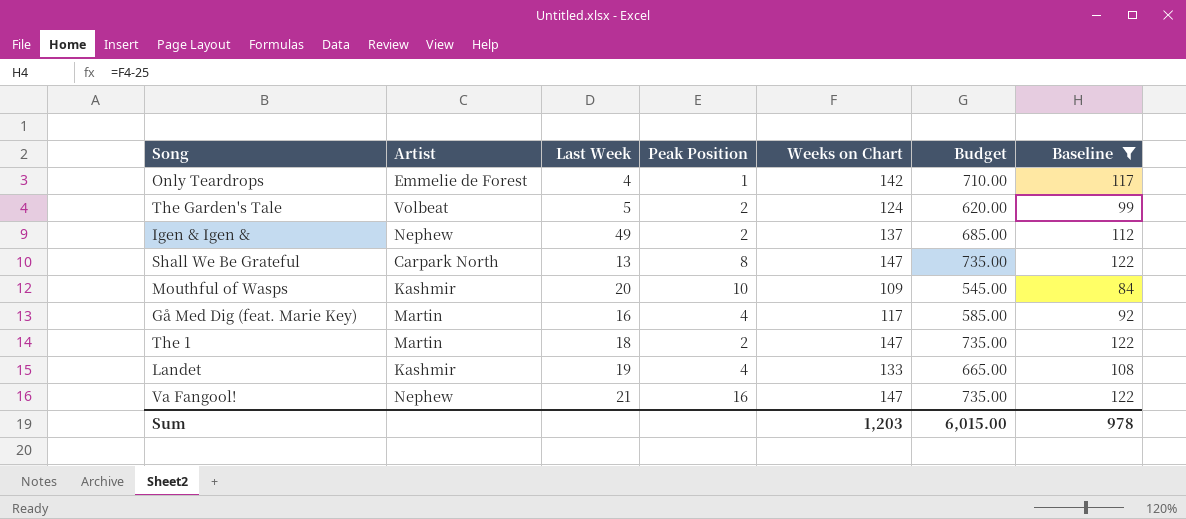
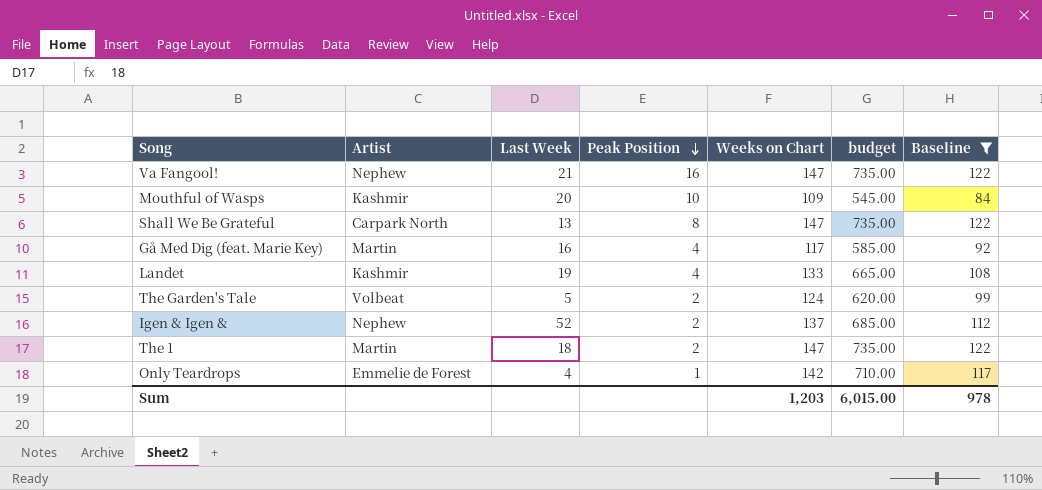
row order: none -> Peak Position descending
column name: Budget -> budget
Igen & Igen & | Last Week: 49 -> 52

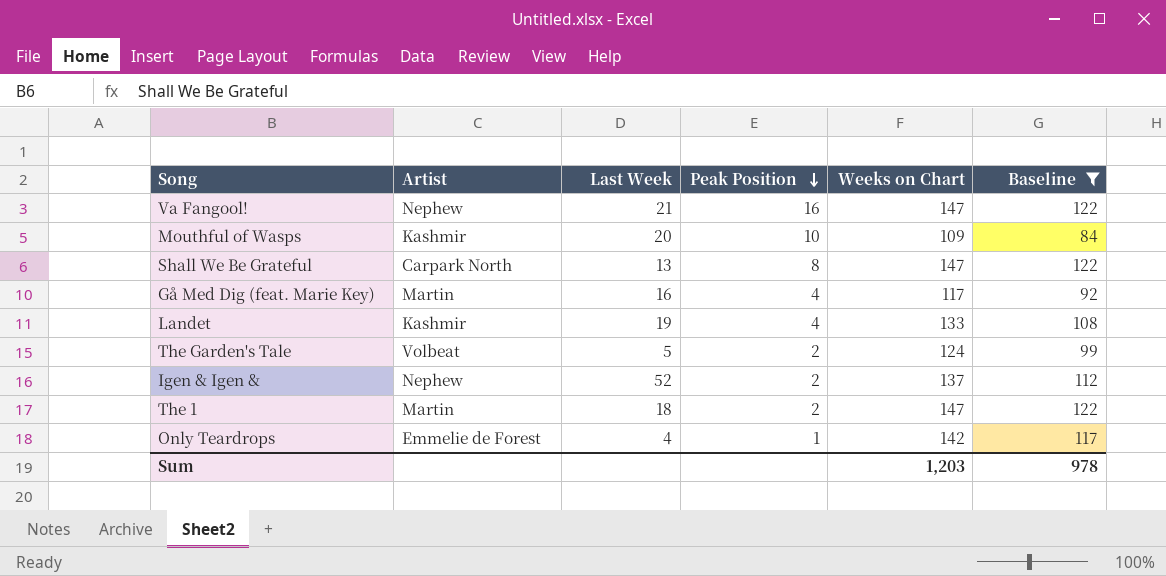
column budget | formula: [Weeks on Chart] * 5 -> none

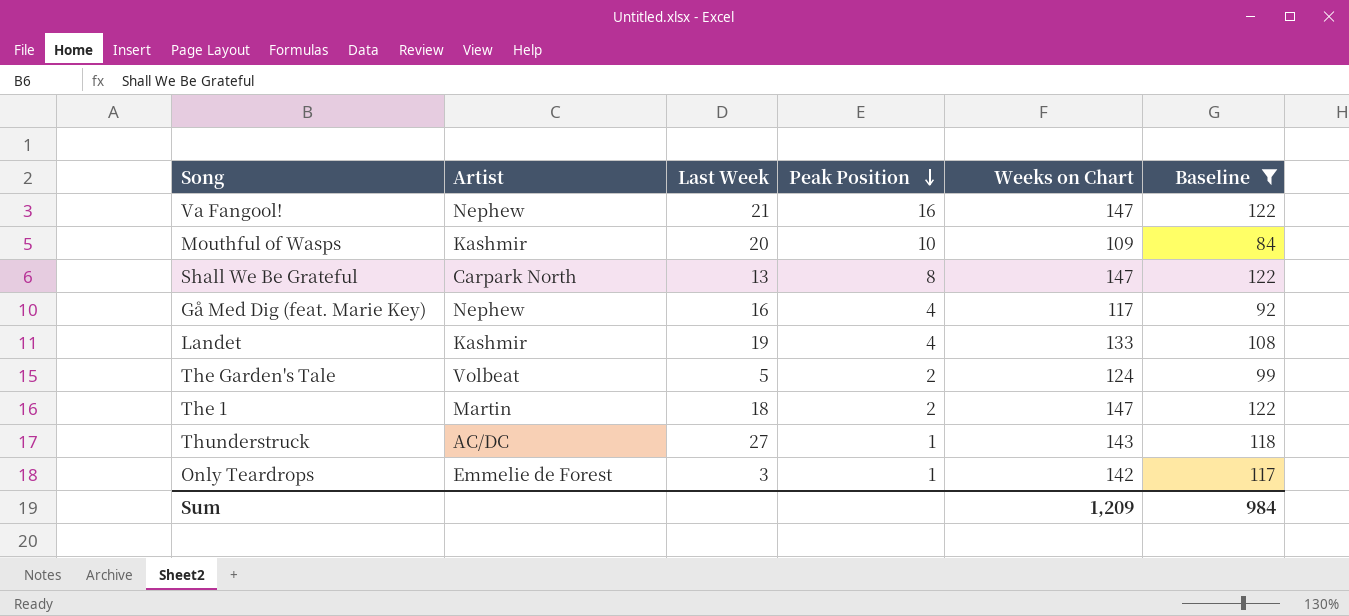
row Igen & Igen &: Nephew | 52 | 2 | 137 | 112 -> none
Gå Med Dig (feat. Marie Key) | Artist: Martin -> Nephew
row Thunderstruck: none -> AC/DC | 27 | 1 | 143 | 118
Only Teardrops | Last Week: 4 -> 3
Sum | Weeks on Chart: 1,203 -> 1,209
Sum | Baseline: 978 -> 984

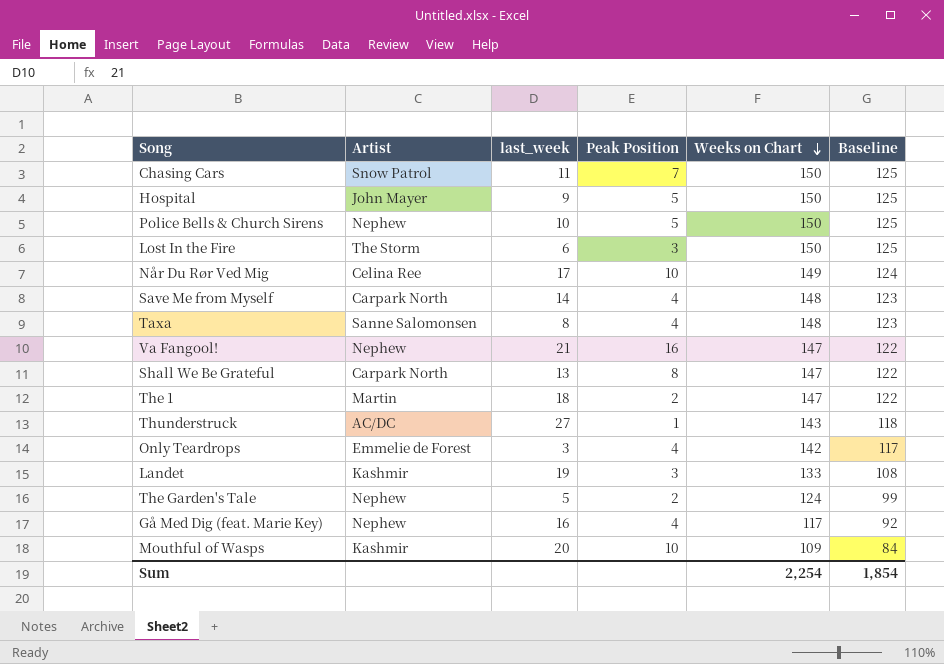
filter: Baseline <= 122 -> none
row order: Peak Position descending -> Weeks on Chart descending
column name: Last Week -> last_week
Only Teardrops | Peak Position: 1 -> 4
Landet | Peak Position: 4 -> 3
The Garden's Tale | Artist: Volbeat -> Nephew
Sum | Weeks on Chart: 1,209 -> 2,254
Sum | Baseline: 984 -> 1,854

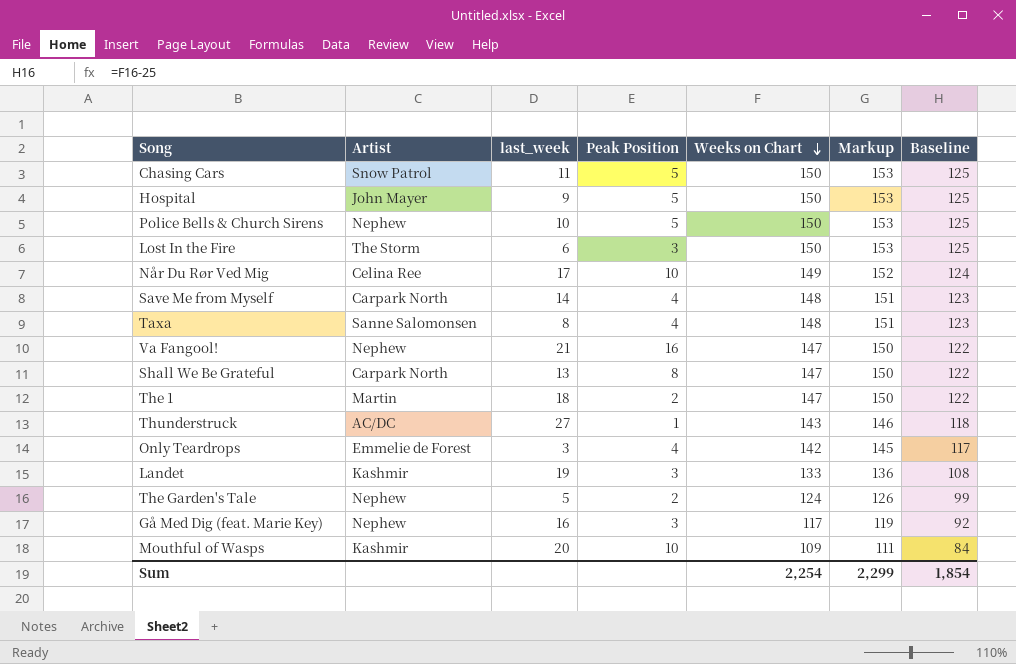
column Markup | formula: none -> [Weeks on Chart] * 1.02
Chasing Cars | Peak Position: 7 -> 5
Gå Med Dig (feat. Marie Key) | Peak Position: 4 -> 3

